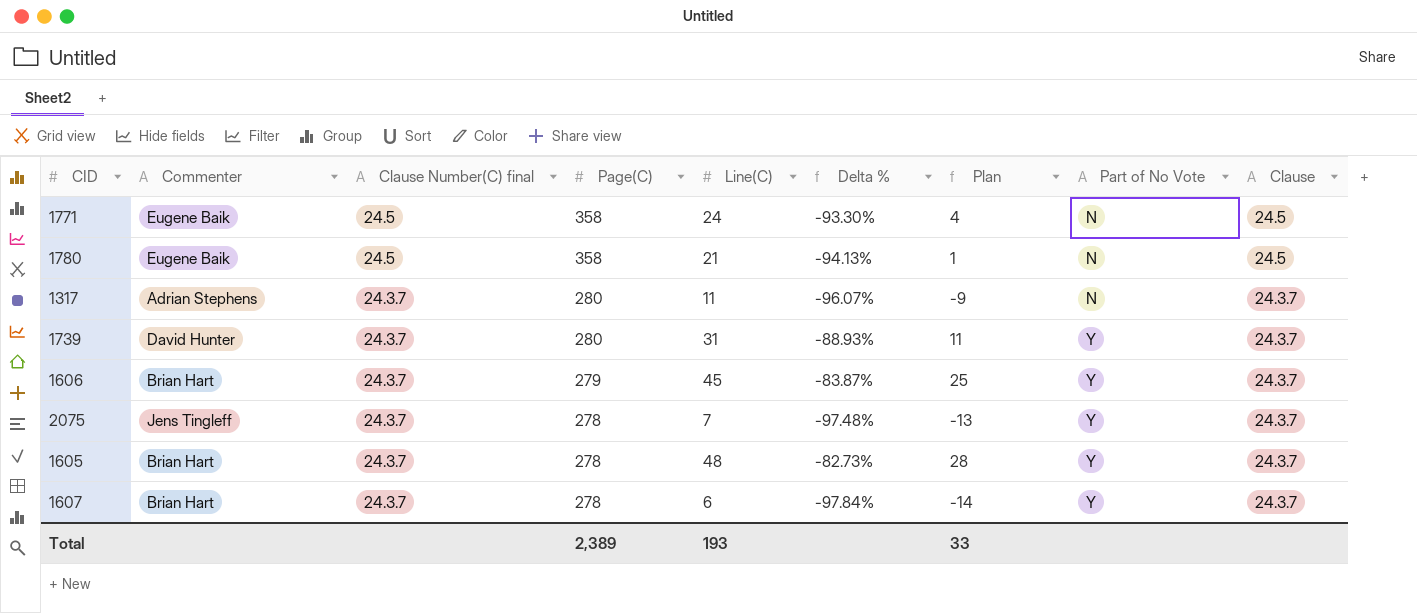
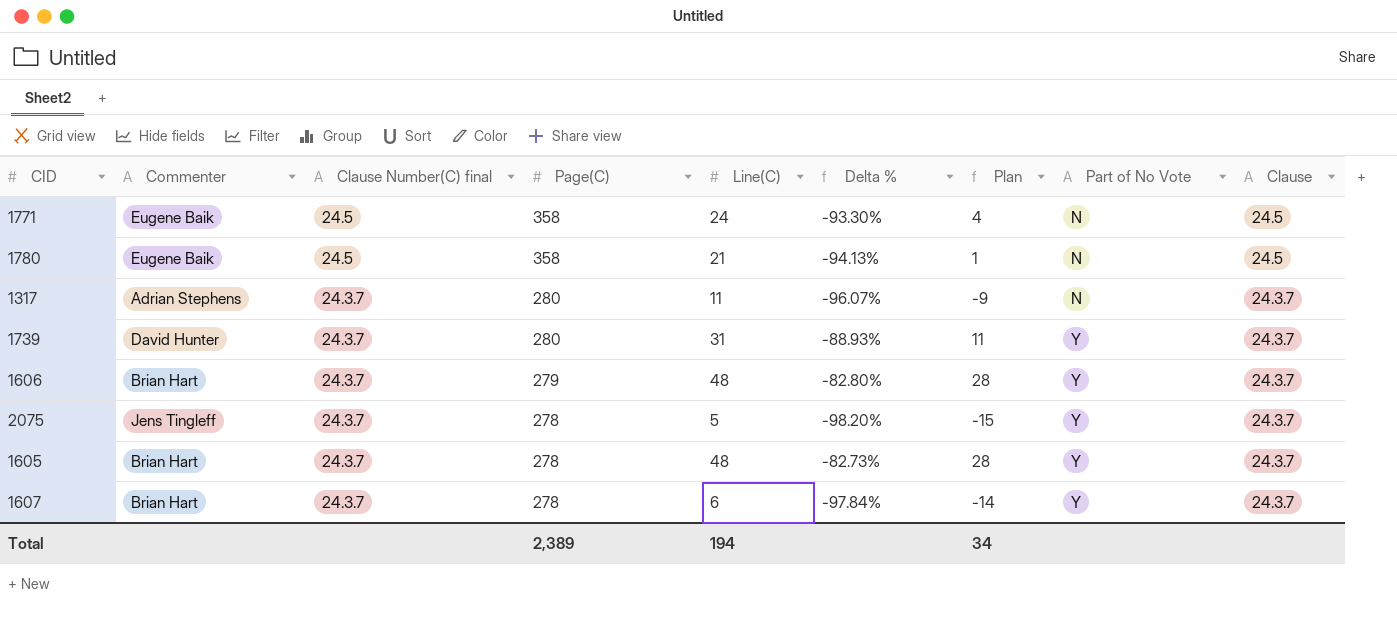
1606 | Line(C): 45 -> 48
1606 | Delta %: -83.87% -> -82.80%
1606 | Plan: 25 -> 28
2075 | Line(C): 7 -> 5
2075 | Delta %: -97.48% -> -98.20%
2075 | Plan: -13 -> -15
Total | Line(C): 193 -> 194
Total | Plan: 33 -> 34

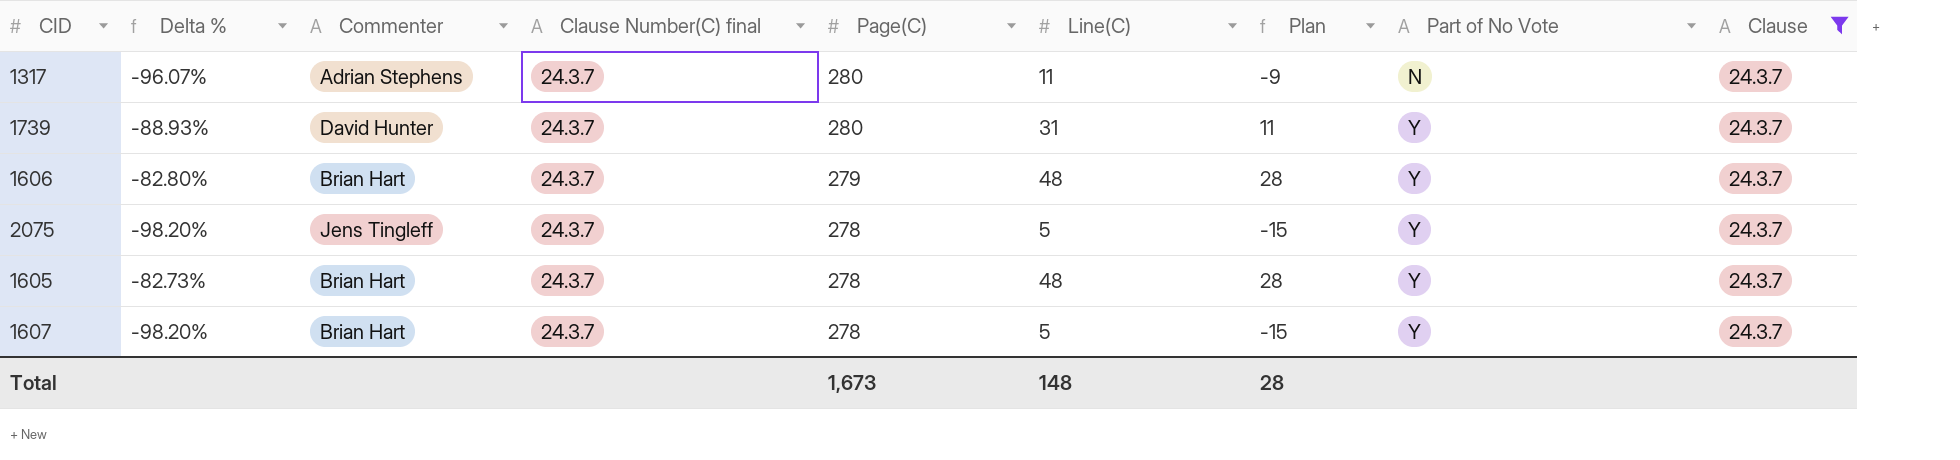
filter: none -> Clause = 24.3.7
column Delta % | position: 6 -> 2
1607 | Delta %: -97.84% -> -98.20%
1607 | Line(C): 6 -> 5
1607 | Plan: -14 -> -15
Total | Page(C): 2,389 -> 1,673
Total | Line(C): 194 -> 148
Total | Plan: 34 -> 28

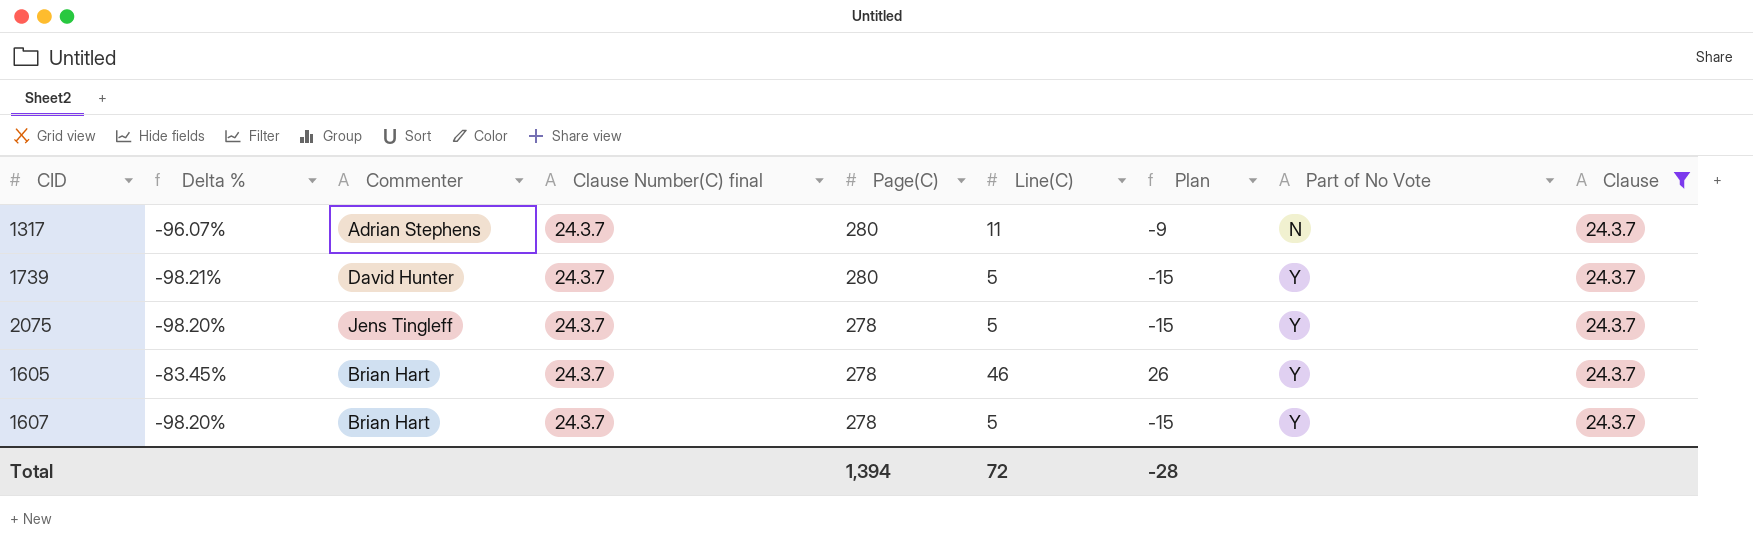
row 1606: -82.80% | Brian Hart | 24.3.7 | 279 | 48 | 28 | Y | 24.3.7 -> none
1739 | Delta %: -88.93% -> -98.21%
1739 | Line(C): 31 -> 5
1739 | Plan: 11 -> -15
1605 | Delta %: -82.73% -> -83.45%
1605 | Line(C): 48 -> 46
1605 | Plan: 28 -> 26
Total | Page(C): 1,673 -> 1,394
Total | Line(C): 148 -> 72
Total | Plan: 28 -> -28

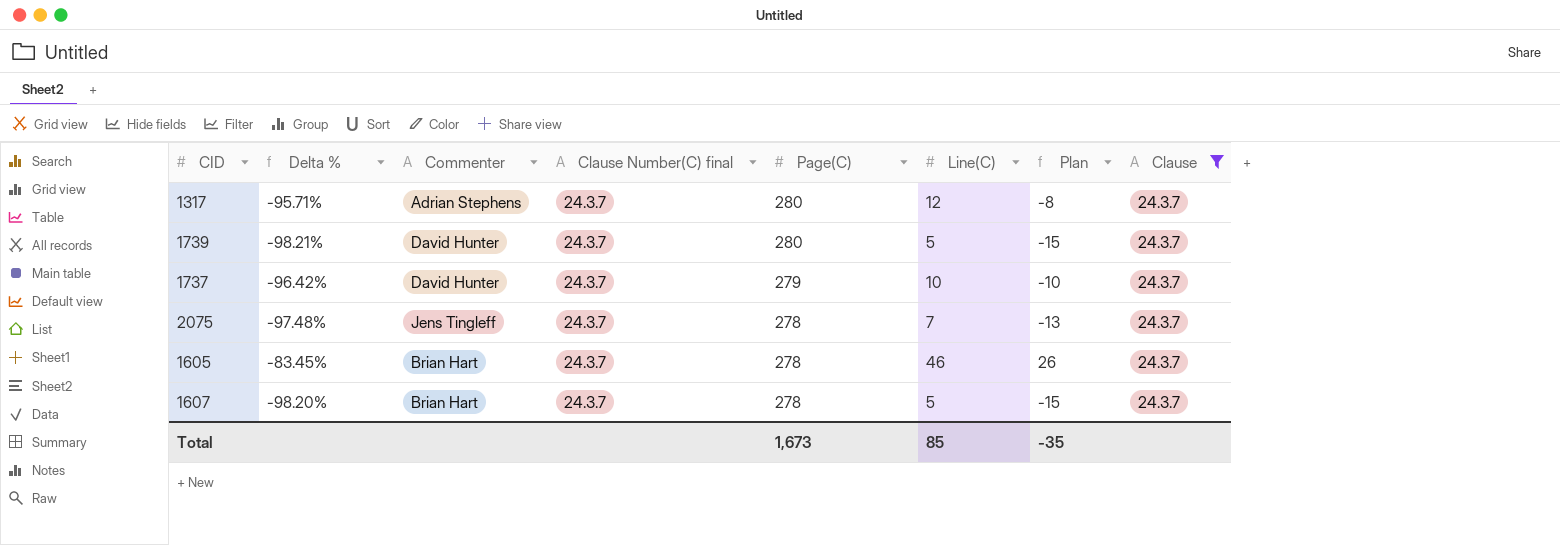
column Part of No Vote | position: 8 -> none
1317 | Delta %: -96.07% -> -95.71%
1317 | Line(C): 11 -> 12
1317 | Plan: -9 -> -8
row 1737: none -> -96.42% | David Hunter | 24.3.7 | 279 | 10 | -10 | 24.3.7
2075 | Delta %: -98.20% -> -97.48%
2075 | Line(C): 5 -> 7
2075 | Plan: -15 -> -13
Total | Page(C): 1,394 -> 1,673
Total | Line(C): 72 -> 85
Total | Plan: -28 -> -35

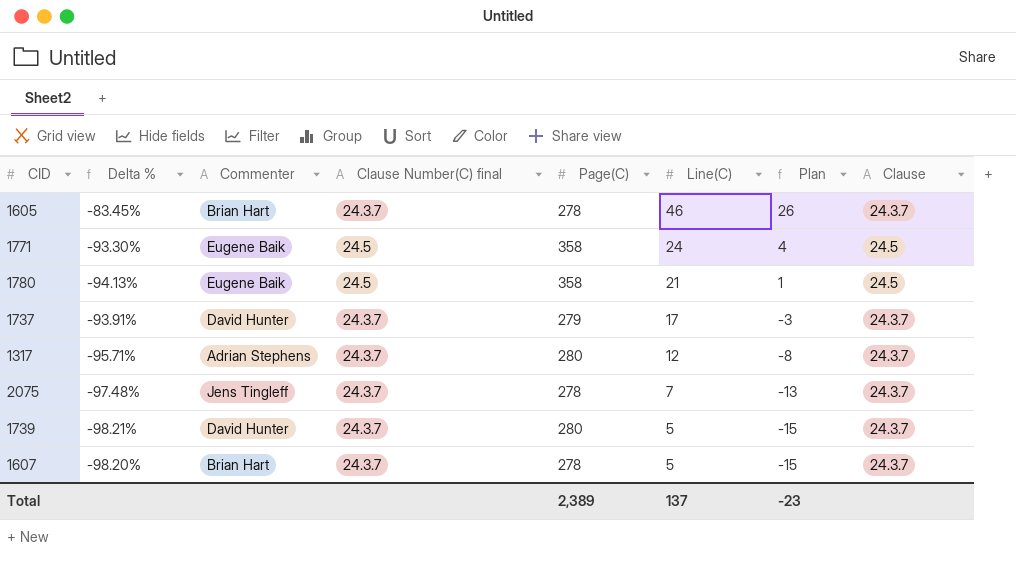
filter: Clause = 24.3.7 -> none
row order: Page(C) descending -> Line(C) descending
1737 | Delta %: -96.42% -> -93.91%
1737 | Line(C): 10 -> 17
1737 | Plan: -10 -> -3
Total | Page(C): 1,673 -> 2,389
Total | Line(C): 85 -> 137
Total | Plan: -35 -> -23

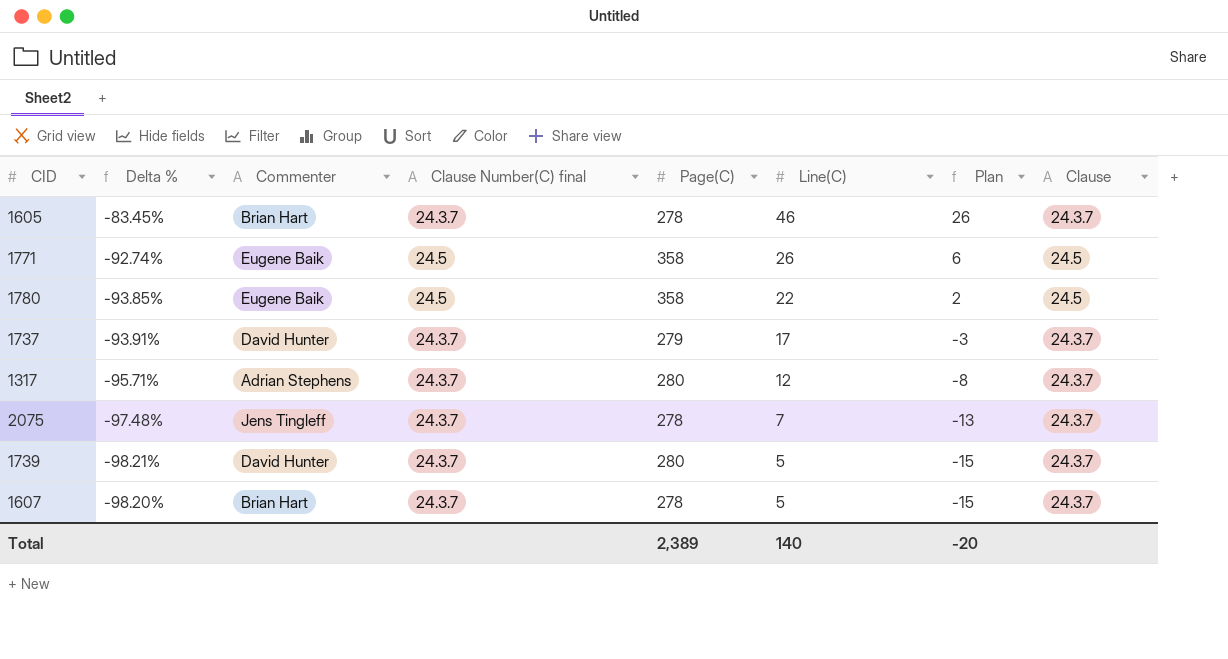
1771 | Delta %: -93.30% -> -92.74%
1771 | Line(C): 24 -> 26
1771 | Plan: 4 -> 6
1780 | Delta %: -94.13% -> -93.85%
1780 | Line(C): 21 -> 22
1780 | Plan: 1 -> 2
Total | Line(C): 137 -> 140
Total | Plan: -23 -> -20

